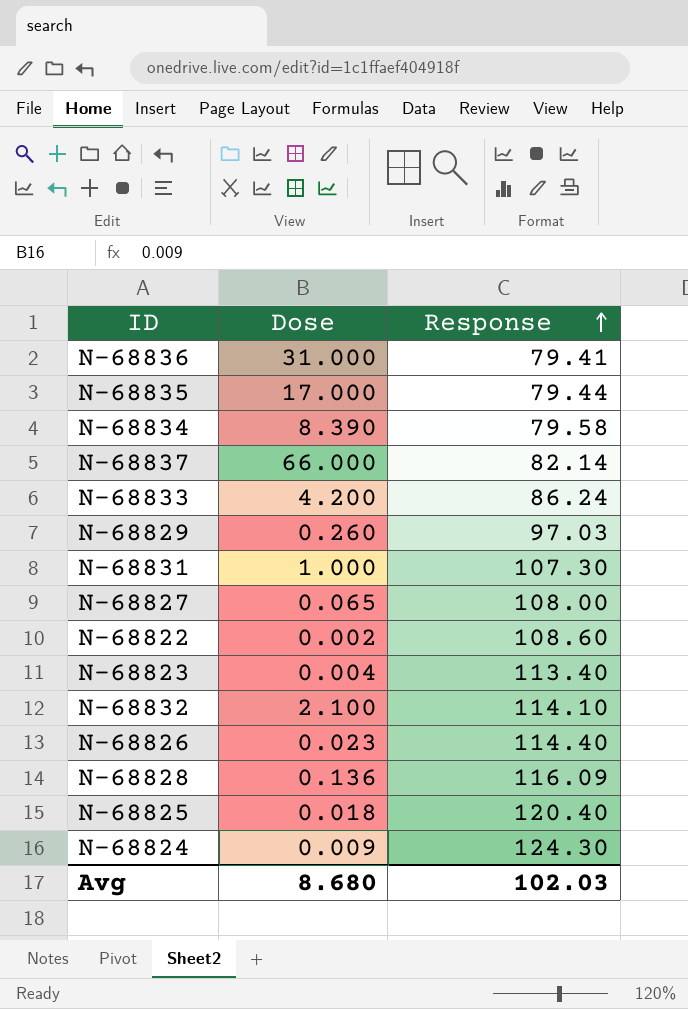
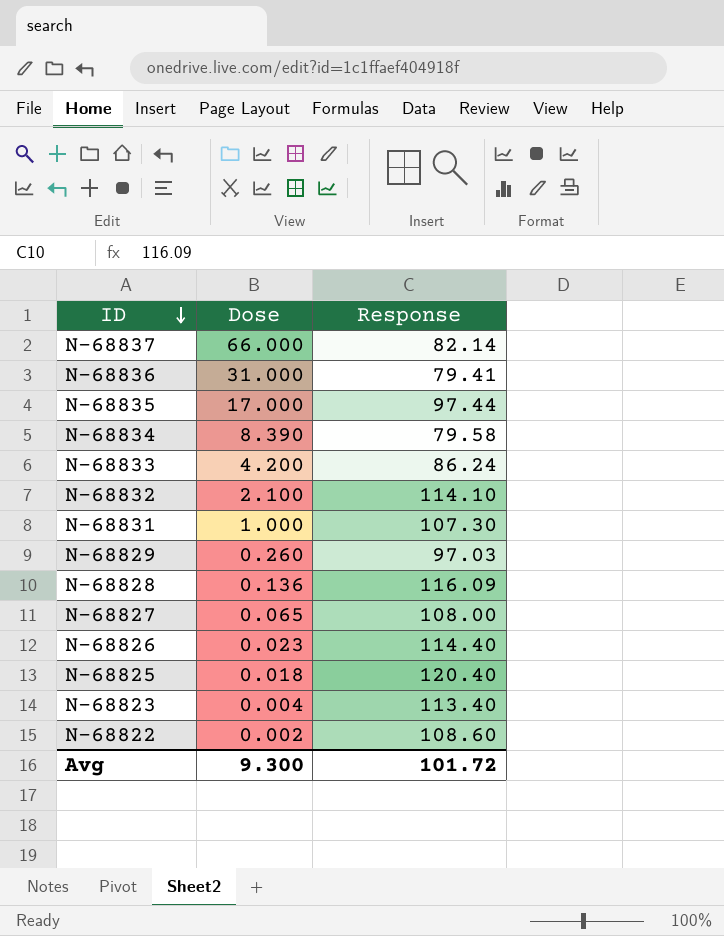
row order: Response ascending -> ID descending
row N-68824: 0.009 | 124.30 -> none
N-68835 | Response: 79.44 -> 97.44
Avg | Dose: 8.680 -> 9.300
Avg | Response: 102.03 -> 101.72

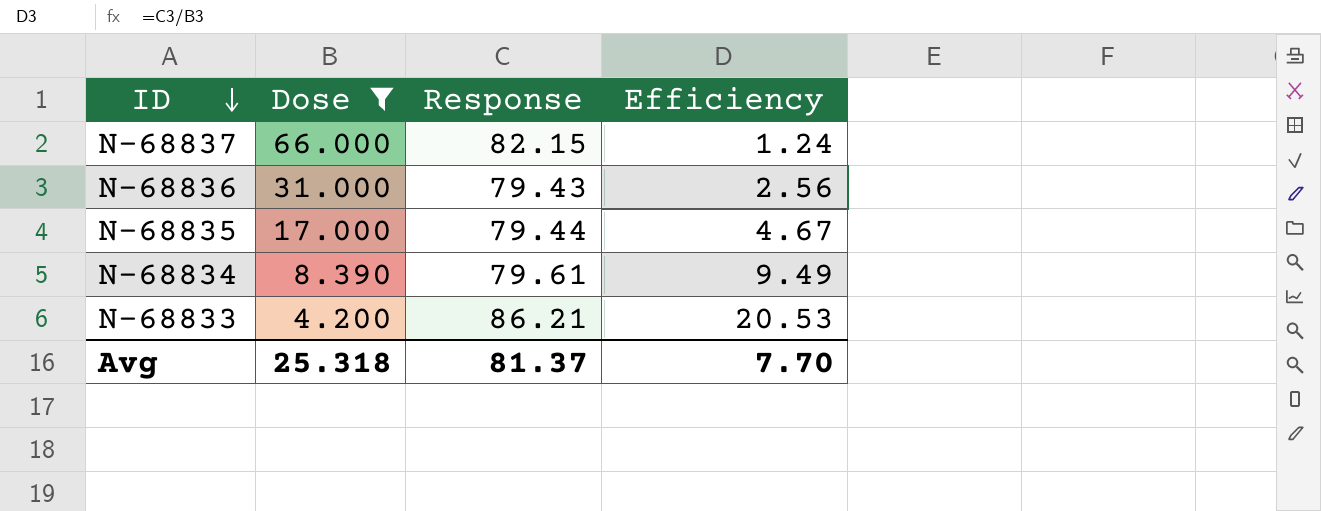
filter: none -> Dose >= 4.200
column Efficiency | formula: none -> [Response] / [Dose]
N-68837 | Response: 82.14 -> 82.15
N-68836 | Response: 79.41 -> 79.43
N-68835 | Response: 97.44 -> 79.44
N-68834 | Response: 79.58 -> 79.61
N-68833 | Response: 86.24 -> 86.21
Avg | Dose: 9.300 -> 25.318
Avg | Response: 101.72 -> 81.37

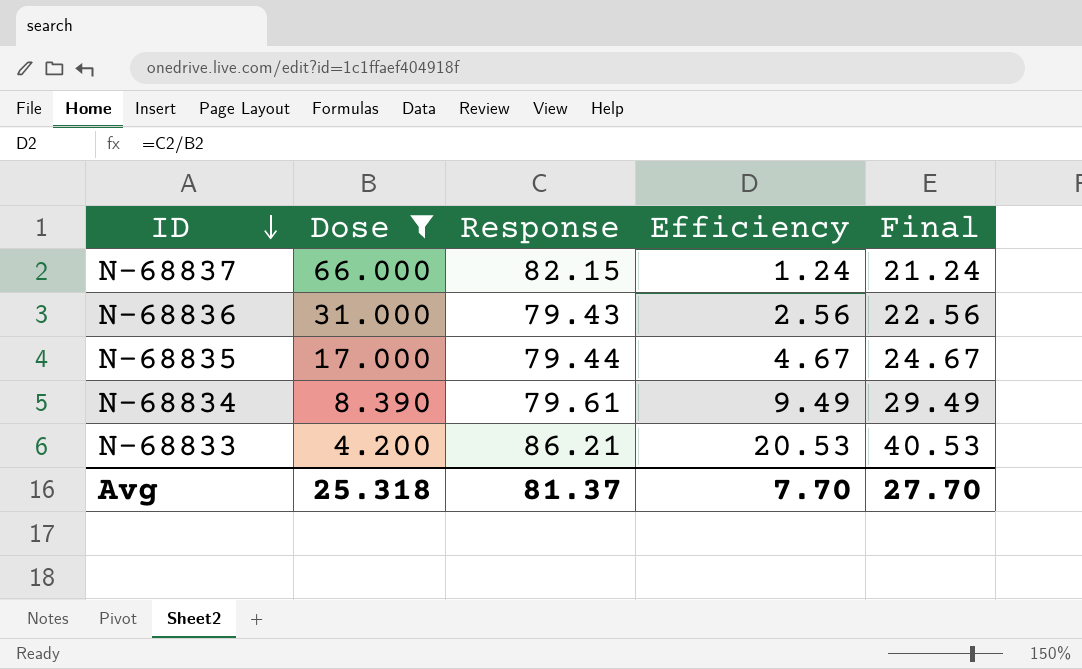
column Final | formula: none -> [Efficiency] + 20

